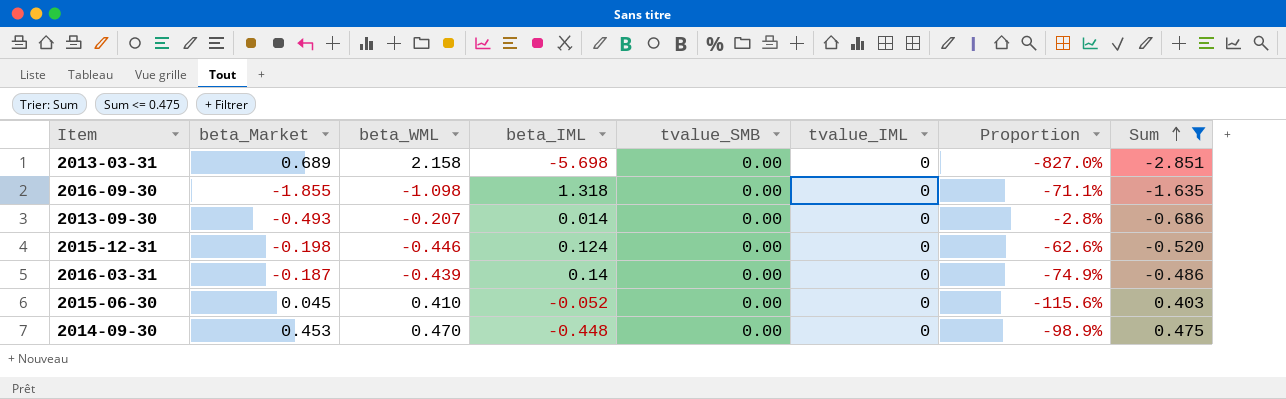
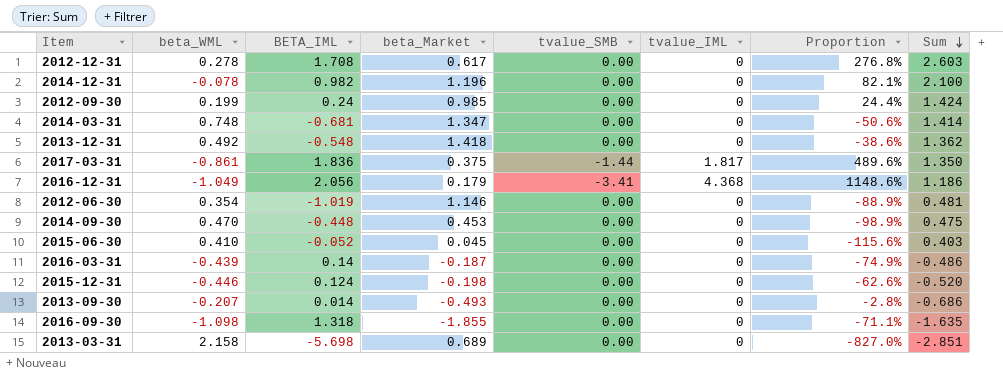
filter: Sum <= 0.475 -> none
row order: Sum ascending -> Sum descending
column name: beta_IML -> BETA_IML
column beta_Market | position: 2 -> 4

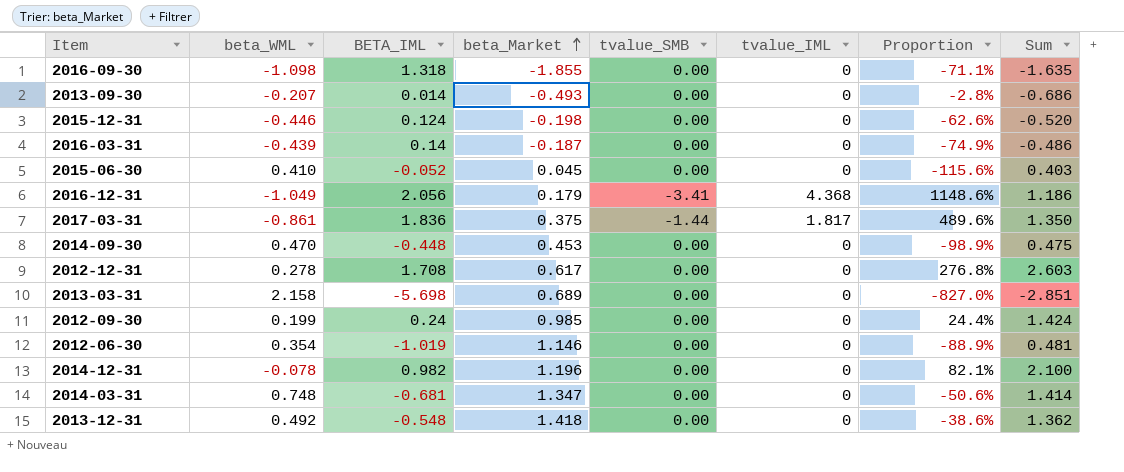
row order: Sum descending -> beta_Market ascending

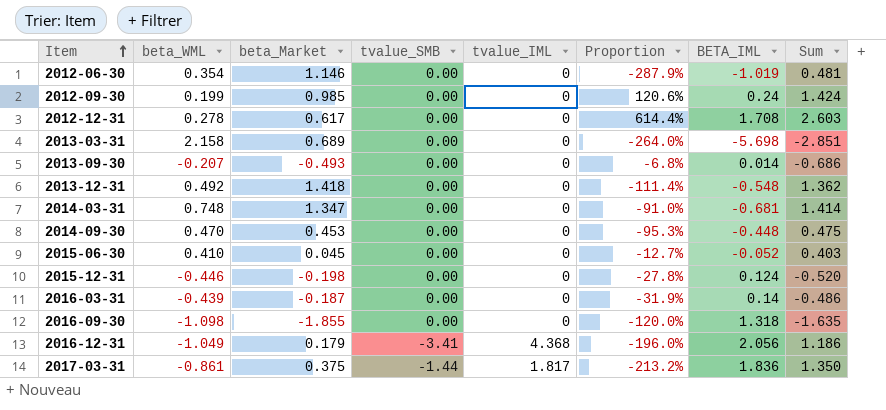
row order: beta_Market ascending -> Item ascending
column Proportion | formula: [BETA_IML] / [beta_Market] -> [BETA_IML] / [beta_WML]
column BETA_IML | position: 3 -> 7
row 2014-12-31: -0.078 | 0.982 | 1.196 | 0.00 | 0 | 82.1% | 2.100 -> none

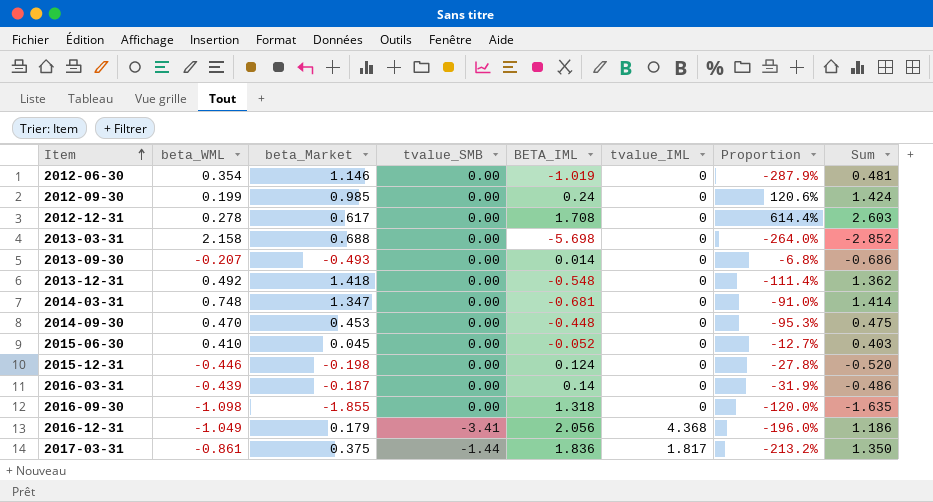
column BETA_IML | position: 7 -> 5
2013-03-31 | beta_Market: 0.689 -> 0.688
2013-03-31 | Sum: -2.851 -> -2.852

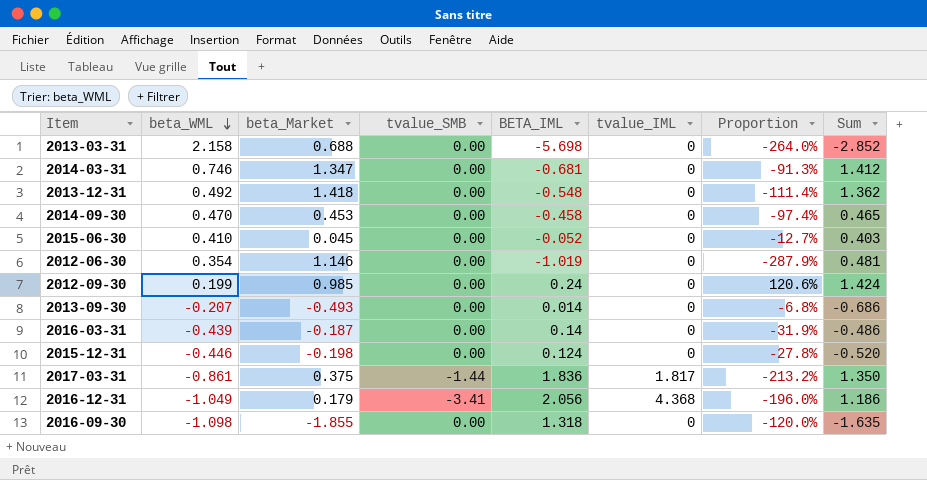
row order: Item ascending -> beta_WML descending
row 2012-12-31: 0.278 | 0.617 | 0.00 | 1.708 | 0 | 614.4% | 2.603 -> none
2014-03-31 | beta_WML: 0.748 -> 0.746
2014-03-31 | Proportion: -91.0% -> -91.3%
2014-03-31 | Sum: 1.414 -> 1.412
2014-09-30 | BETA_IML: -0.448 -> -0.458
2014-09-30 | Proportion: -95.3% -> -97.4%
2014-09-30 | Sum: 0.475 -> 0.465

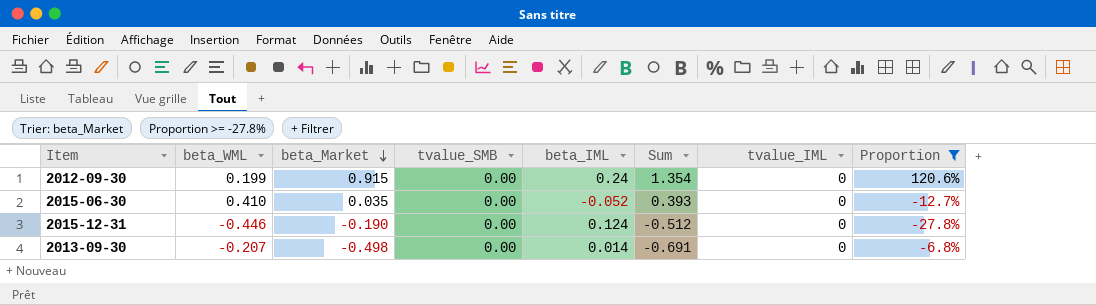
filter: none -> Proportion >= -27.8%
row order: beta_WML descending -> beta_Market descending
column name: BETA_IML -> beta_IML
column Sum | position: 8 -> 6
2012-09-30 | beta_Market: 0.985 -> 0.915
2012-09-30 | Sum: 1.424 -> 1.354
2015-06-30 | beta_Market: 0.045 -> 0.035
2015-06-30 | Sum: 0.403 -> 0.393
2015-12-31 | beta_Market: -0.198 -> -0.190
2015-12-31 | Sum: -0.520 -> -0.512
2013-09-30 | beta_Market: -0.493 -> -0.498
2013-09-30 | Sum: -0.686 -> -0.691

